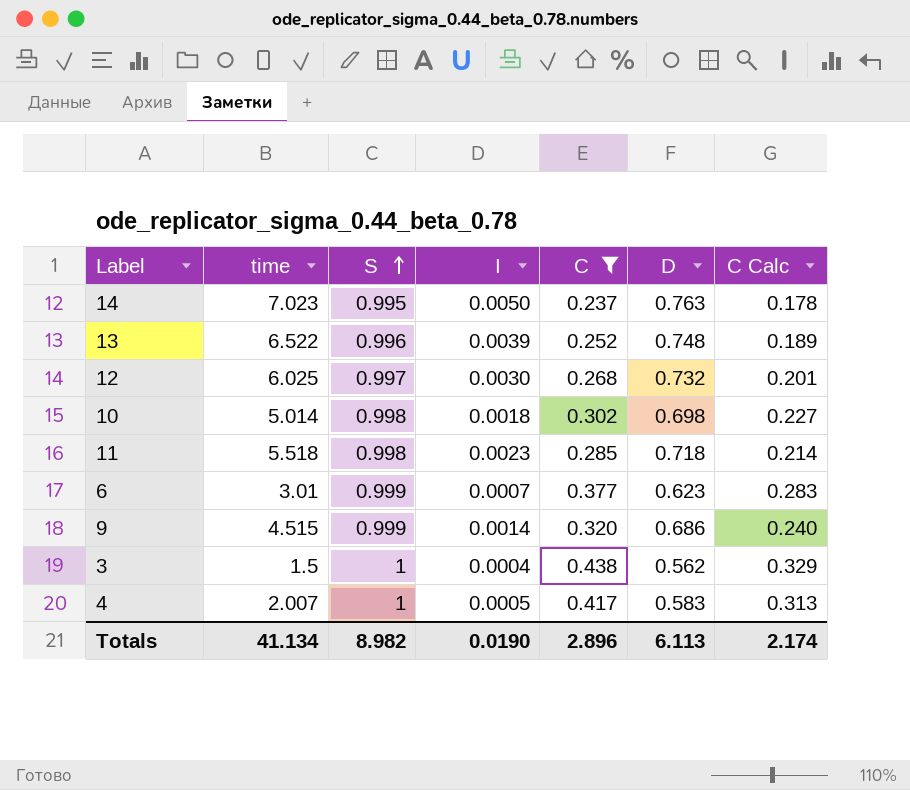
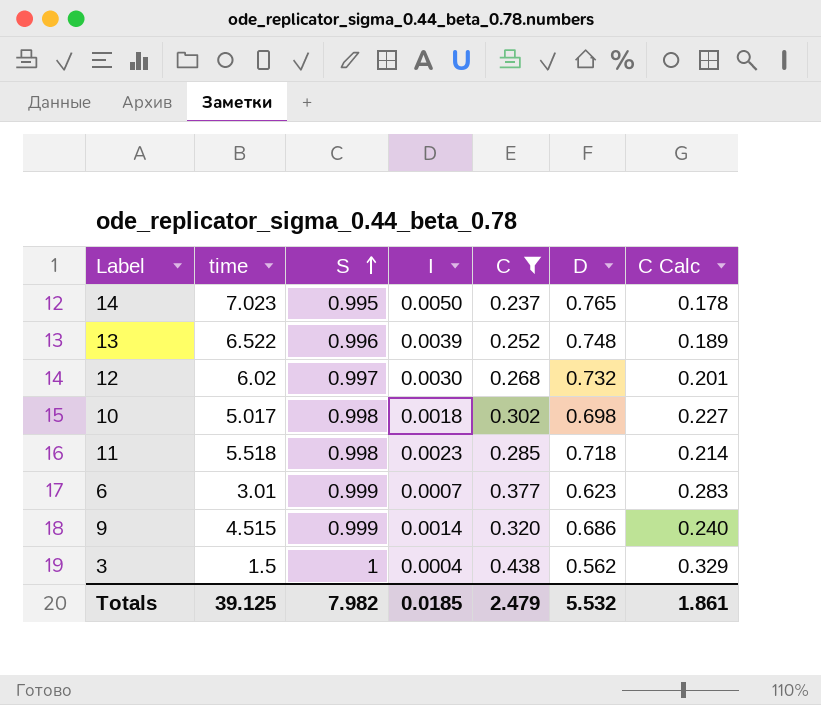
row 4: 2.007 | 1 | 0.0005 | 0.417 | 0.583 | 0.313 -> none
14 | D: 0.763 -> 0.765
12 | time: 6.025 -> 6.02
10 | time: 5.014 -> 5.017
Totals | time: 41.134 -> 39.125
Totals | S: 8.982 -> 7.982
Totals | I: 0.0190 -> 0.0185
Totals | C: 2.896 -> 2.479
Totals | D: 6.113 -> 5.532
Totals | C Calc: 2.174 -> 1.861

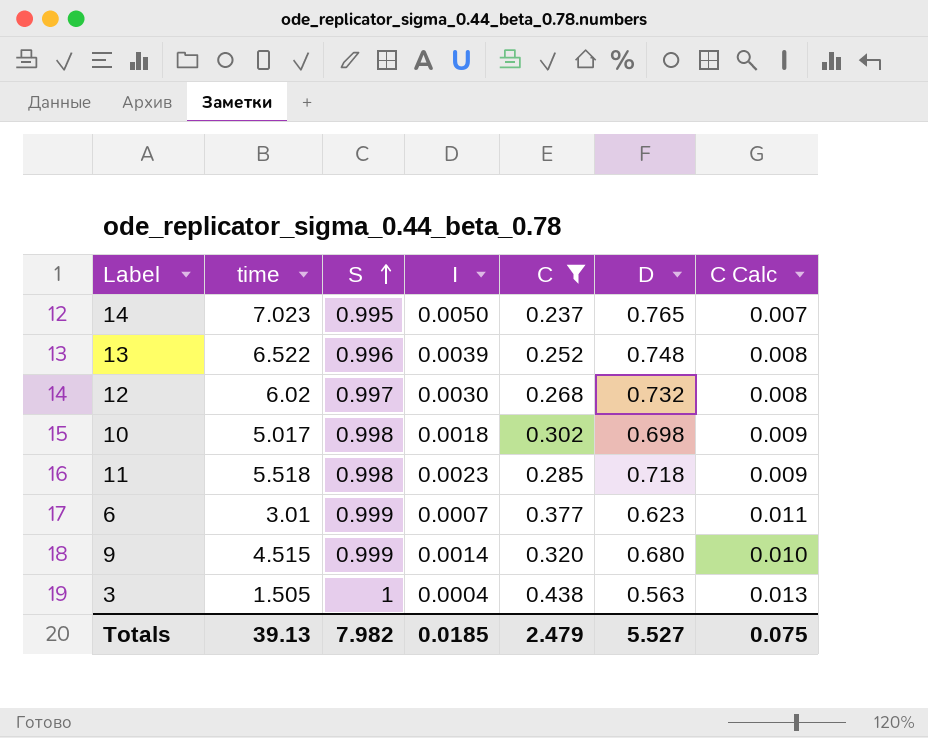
column C Calc | formula: [C] * 0.75 -> [C] * 0.03
9 | D: 0.686 -> 0.680
3 | time: 1.5 -> 1.505
3 | D: 0.562 -> 0.563
Totals | time: 39.125 -> 39.13
Totals | D: 5.532 -> 5.527
Totals | C Calc: 1.861 -> 0.075

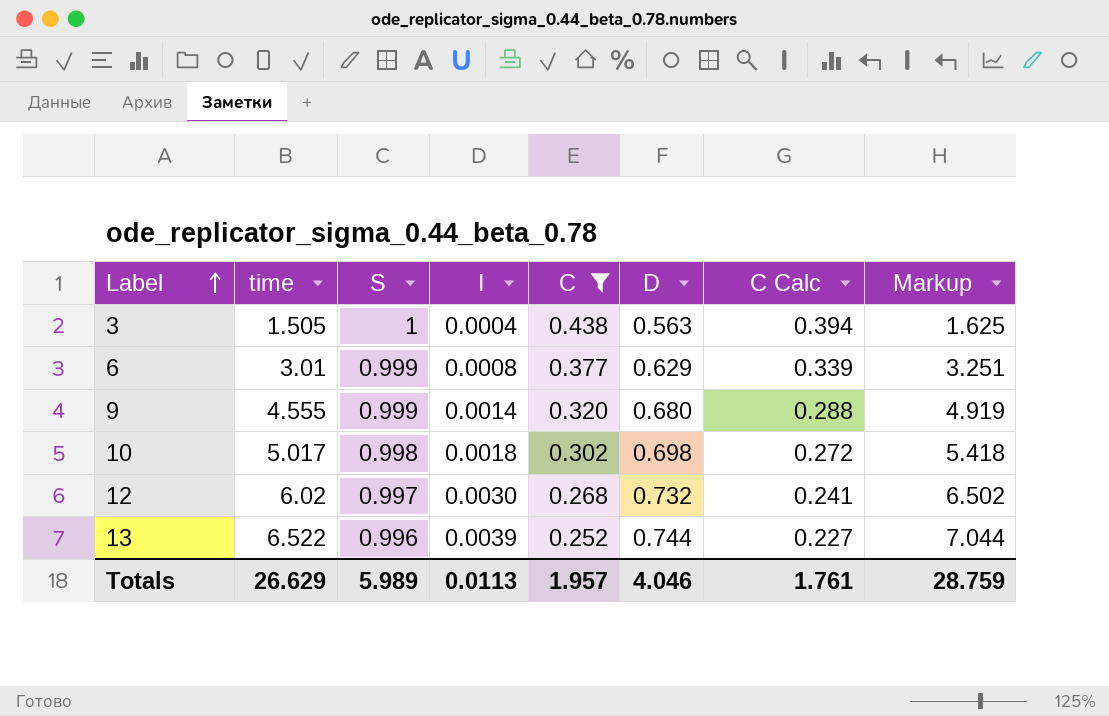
row order: S ascending -> Label ascending
column C Calc | formula: [C] * 0.03 -> [C] * 0.9
column Markup | formula: none -> [time] * 1.08
row 14: 7.023 | 0.995 | 0.0050 | 0.237 | 0.765 | 0.007 -> none
row 11: 5.518 | 0.998 | 0.0023 | 0.285 | 0.718 | 0.009 -> none
6 | I: 0.0007 -> 0.0008
6 | D: 0.623 -> 0.629
9 | time: 4.515 -> 4.555
13 | D: 0.748 -> 0.744
Totals | time: 39.13 -> 26.629
Totals | S: 7.982 -> 5.989
Totals | I: 0.0185 -> 0.0113
Totals | C: 2.479 -> 1.957
Totals | D: 5.527 -> 4.046
Totals | C Calc: 0.075 -> 1.761

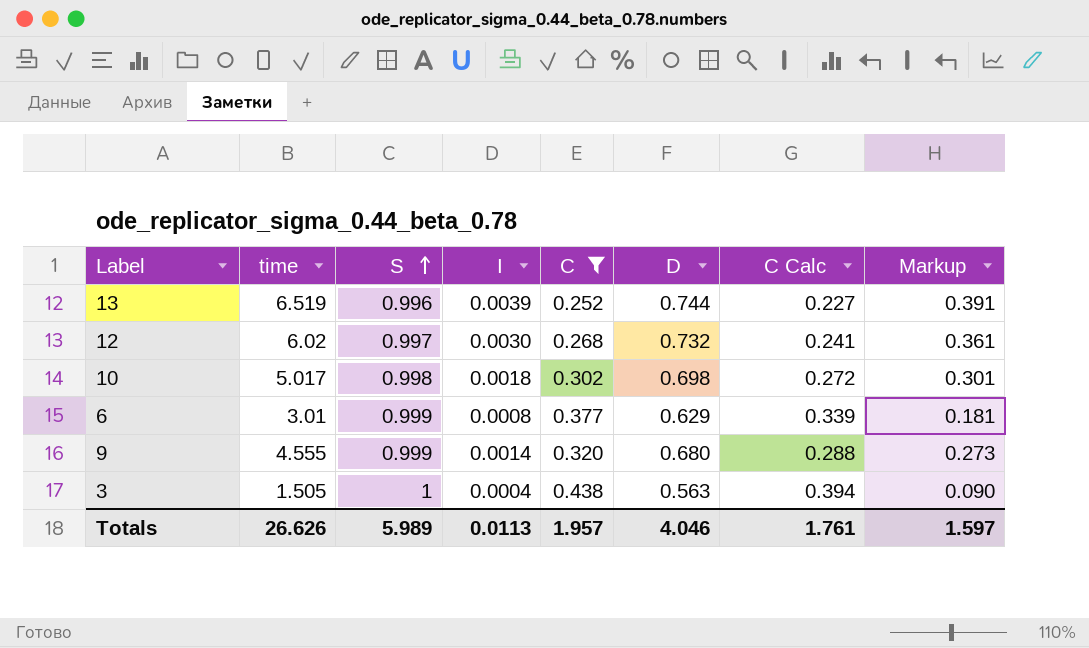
row order: Label ascending -> S ascending
column Markup | formula: [time] * 1.08 -> [time] * 0.06
13 | time: 6.522 -> 6.519
Totals | time: 26.629 -> 26.626
Totals | Markup: 28.759 -> 1.597

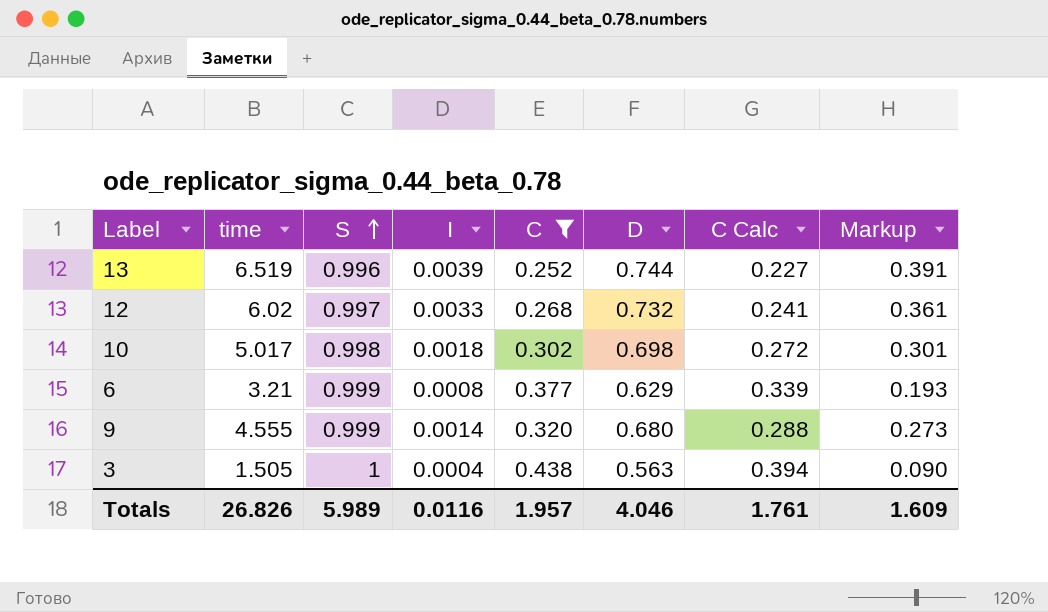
12 | I: 0.0030 -> 0.0033
6 | time: 3.01 -> 3.21
6 | Markup: 0.181 -> 0.193
Totals | time: 26.626 -> 26.826
Totals | I: 0.0113 -> 0.0116
Totals | Markup: 1.597 -> 1.609

